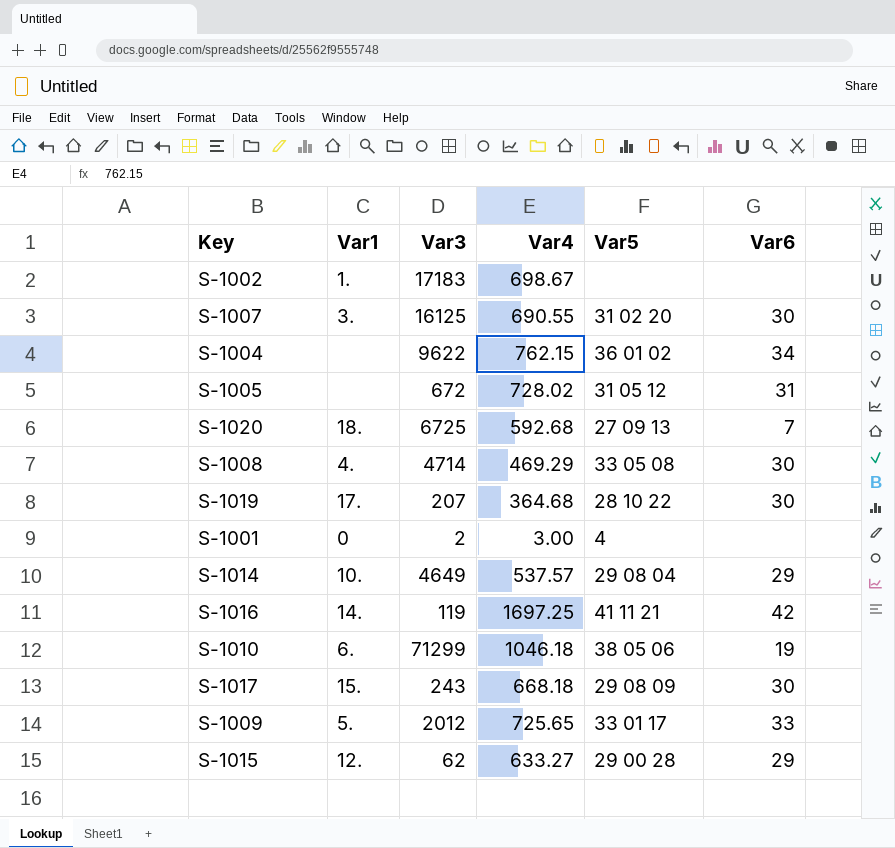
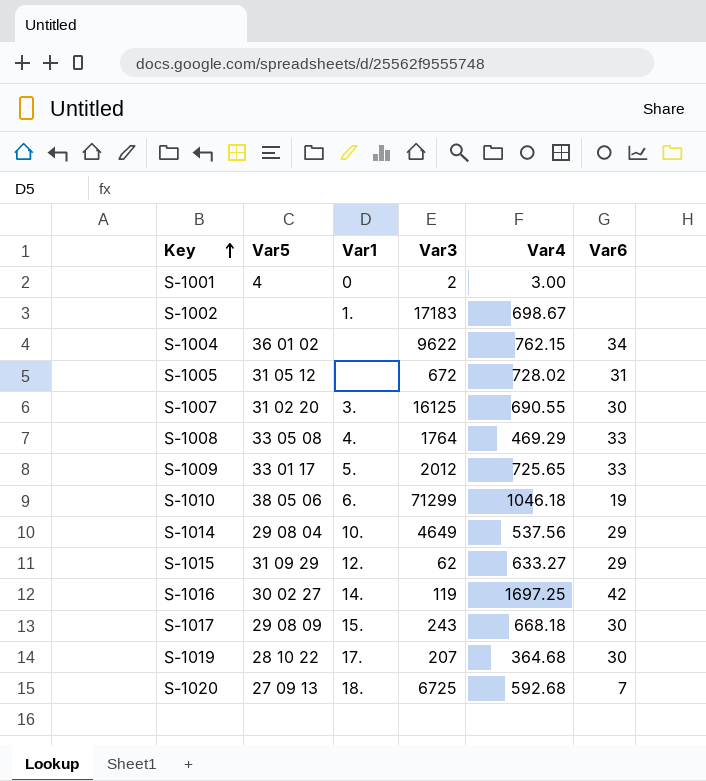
row order: none -> Key ascending
column Var5 | position: 5 -> 2
S-1008 | Var3: 4714 -> 1764
S-1008 | Var6: 30 -> 33
S-1014 | Var4: 537.57 -> 537.56
S-1015 | Var5: 29 00 28 -> 31 09 29
S-1016 | Var5: 41 11 21 -> 30 02 27

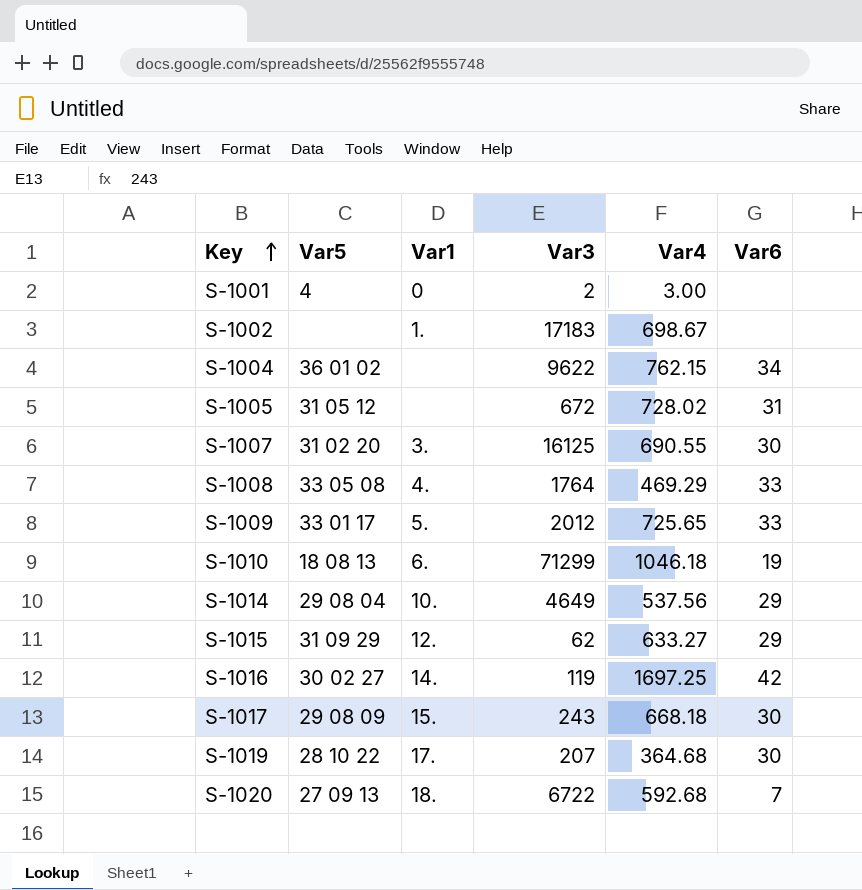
S-1010 | Var5: 38 05 06 -> 18 08 13
S-1020 | Var3: 6725 -> 6722

